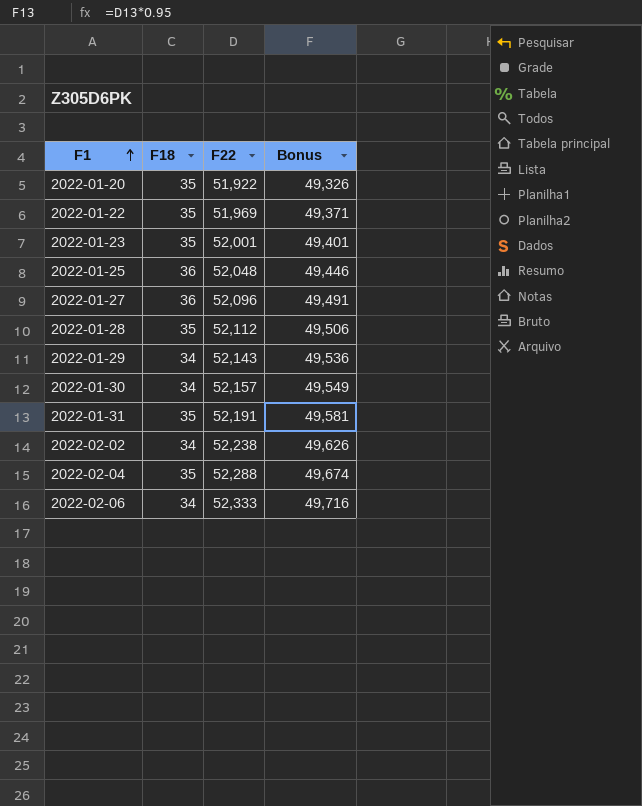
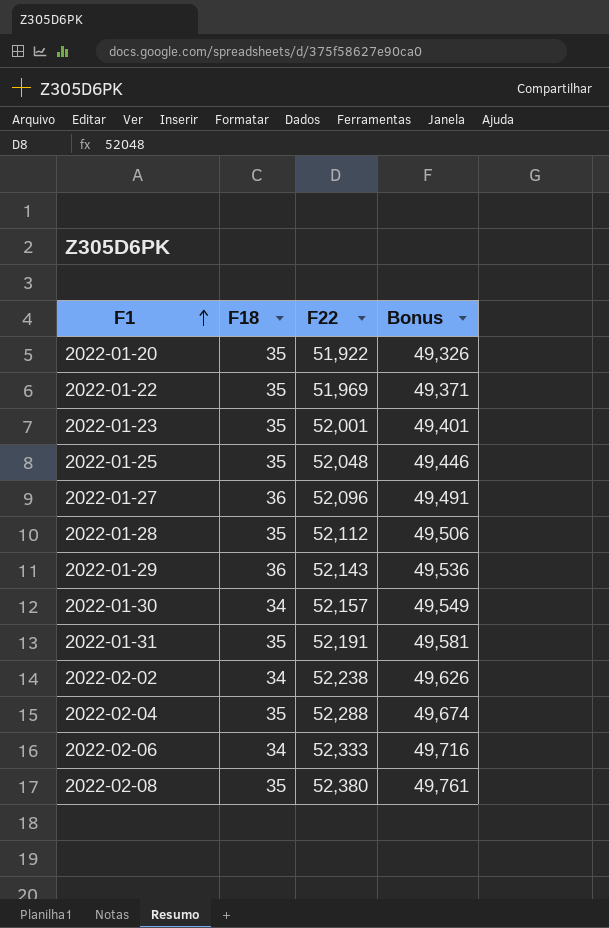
2022-01-25 | F18: 36 -> 35
2022-01-29 | F18: 34 -> 36
row 2022-02-08: none -> 35 | 52,380 | 49,761

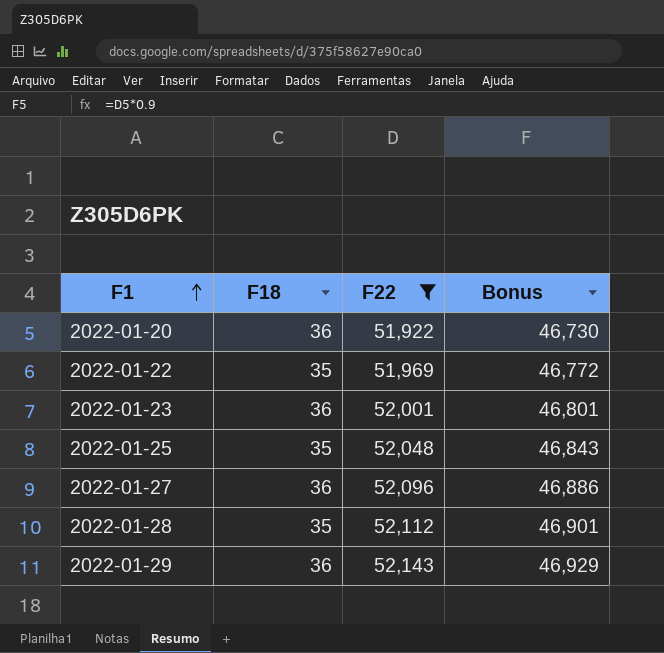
filter: none -> F22 <= 52,143
column Bonus | formula: [F22] * 0.95 -> [F22] * 0.9
2022-01-20 | F18: 35 -> 36
2022-01-23 | F18: 35 -> 36

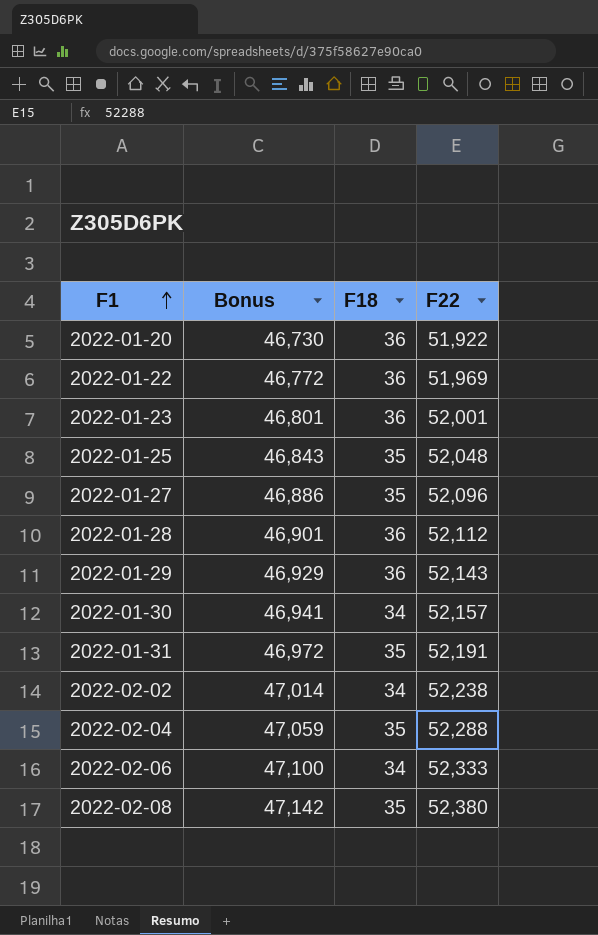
filter: F22 <= 52,143 -> none
column Bonus | position: 4 -> 2
2022-01-22 | F18: 35 -> 36
2022-01-27 | F18: 36 -> 35
2022-01-28 | F18: 35 -> 36

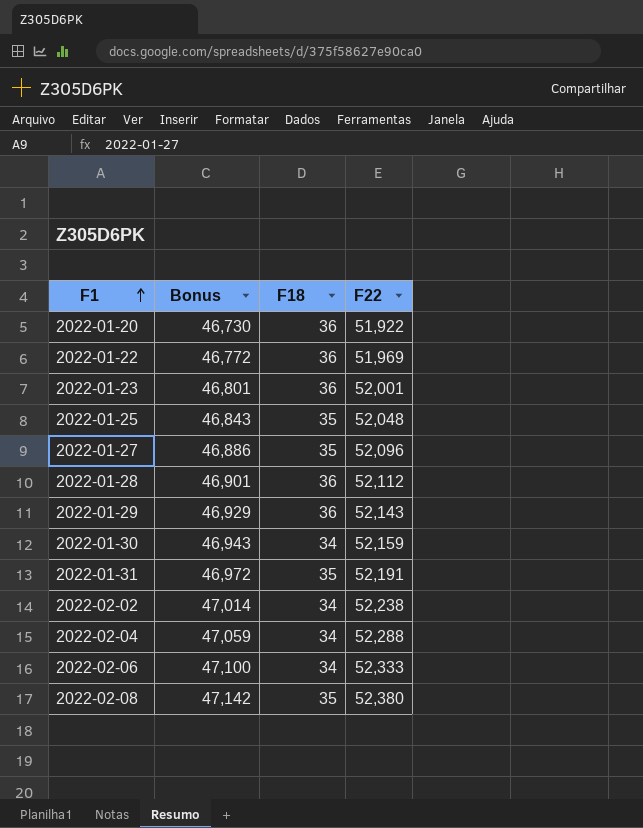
2022-01-30 | Bonus: 46,941 -> 46,943
2022-01-30 | F22: 52,157 -> 52,159
2022-02-04 | F18: 35 -> 34

